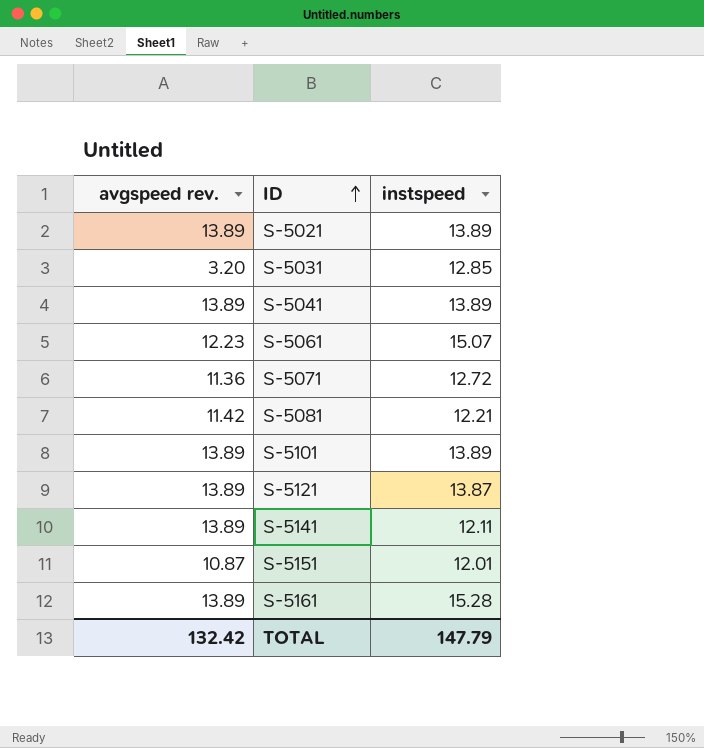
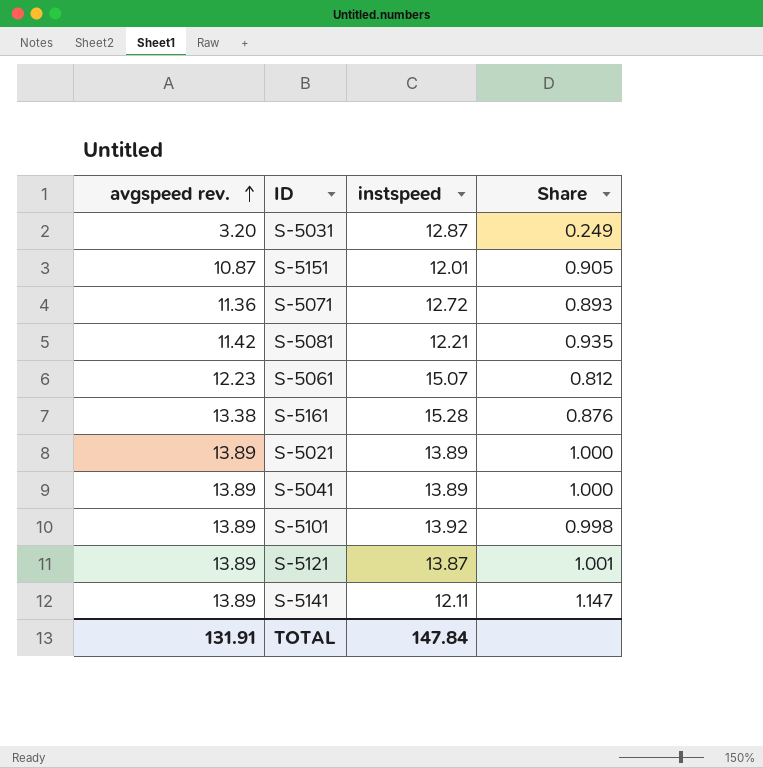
row order: ID ascending -> avgspeed rev. ascending
column Share | formula: none -> [avgspeed rev.] / [instspeed]
S-5031 | instspeed: 12.85 -> 12.87
S-5161 | avgspeed rev.: 13.89 -> 13.38
S-5101 | instspeed: 13.89 -> 13.92
TOTAL | avgspeed rev.: 132.42 -> 131.91
TOTAL | instspeed: 147.79 -> 147.84

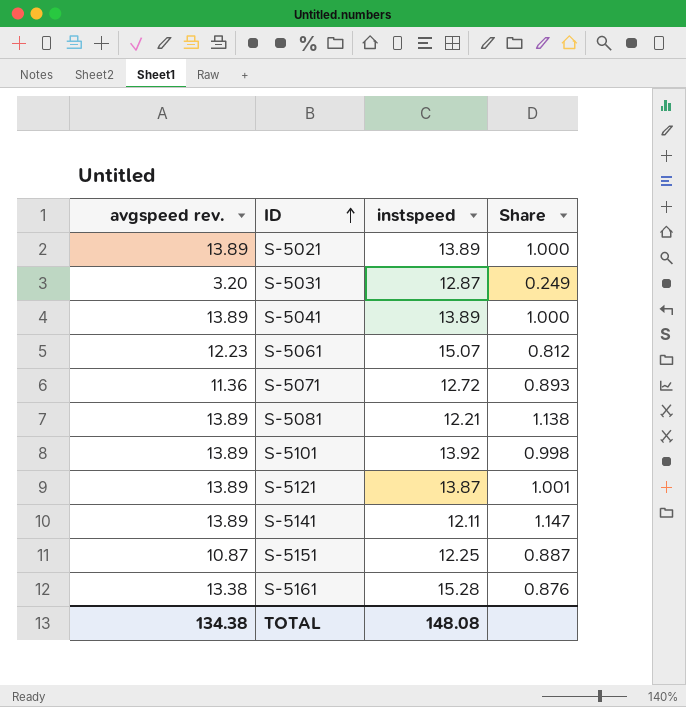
row order: avgspeed rev. ascending -> ID ascending
S-5081 | avgspeed rev.: 11.42 -> 13.89
S-5081 | Share: 0.935 -> 1.138
S-5151 | instspeed: 12.01 -> 12.25
S-5151 | Share: 0.905 -> 0.887
TOTAL | avgspeed rev.: 131.91 -> 134.38
TOTAL | instspeed: 147.84 -> 148.08

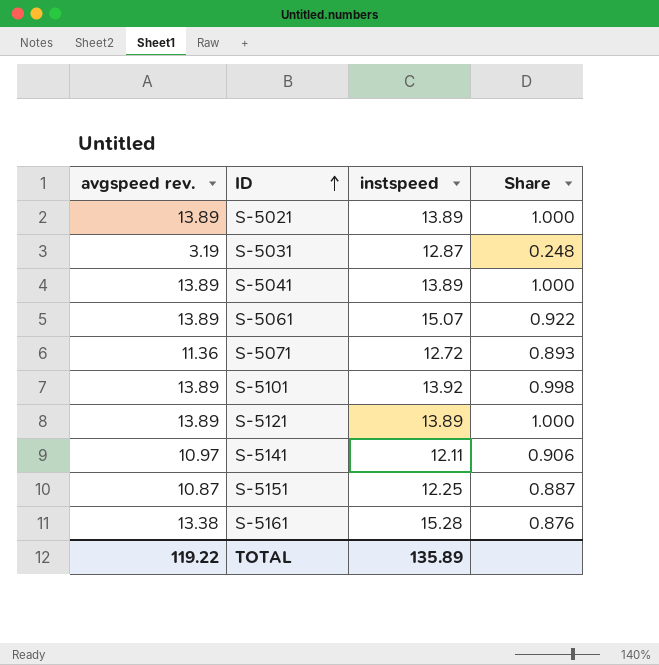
row S-5081: 13.89 | 12.21 | 1.138 -> none
S-5031 | avgspeed rev.: 3.20 -> 3.19
S-5031 | Share: 0.249 -> 0.248
S-5061 | avgspeed rev.: 12.23 -> 13.89
S-5061 | Share: 0.812 -> 0.922
S-5121 | instspeed: 13.87 -> 13.89
S-5121 | Share: 1.001 -> 1.000
S-5141 | avgspeed rev.: 13.89 -> 10.97
S-5141 | Share: 1.147 -> 0.906
TOTAL | avgspeed rev.: 134.38 -> 119.22
TOTAL | instspeed: 148.08 -> 135.89

